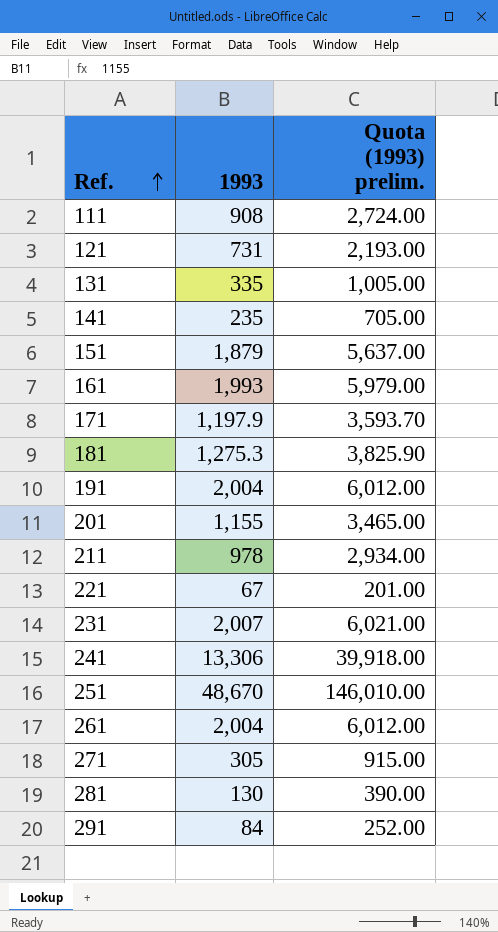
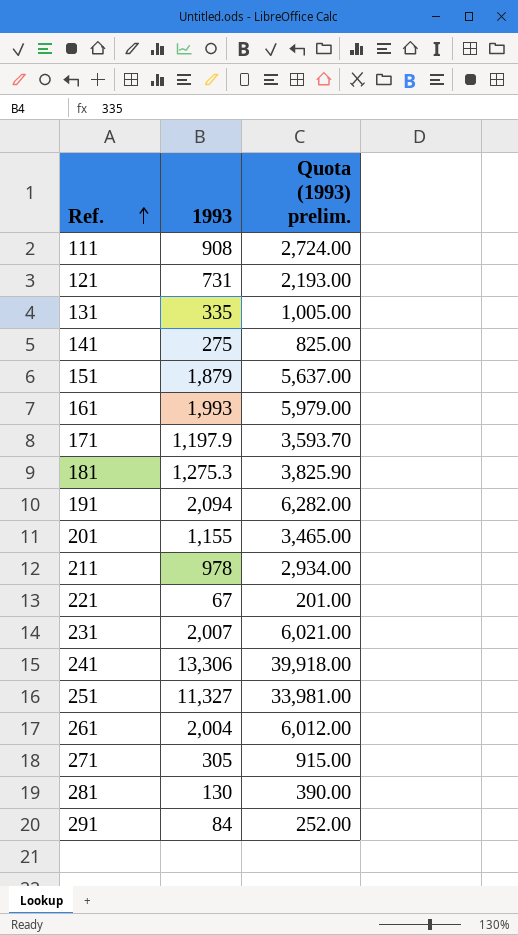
141 | 1993: 235 -> 275
141 | Quota (1993) prelim.: 705.00 -> 825.00
191 | 1993: 2,004 -> 2,094
191 | Quota (1993) prelim.: 6,012.00 -> 6,282.00
251 | 1993: 48,670 -> 11,327
251 | Quota (1993) prelim.: 146,010.00 -> 33,981.00

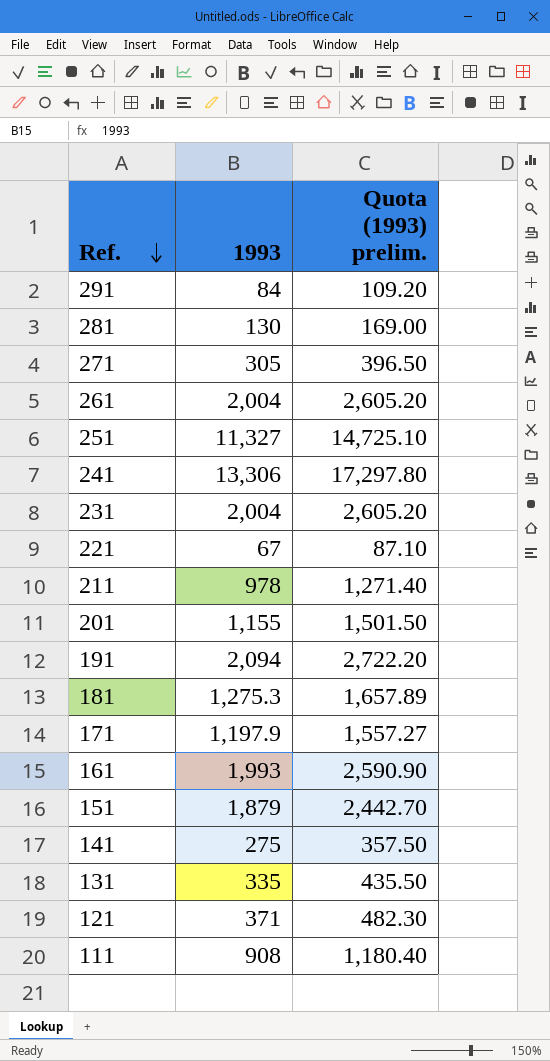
row order: Ref. ascending -> Ref. descending
column Quota (1993) prelim. | formula: [1993] * 3 -> [1993] * 1.3
231 | 1993: 2,007 -> 2,004
121 | 1993: 731 -> 371

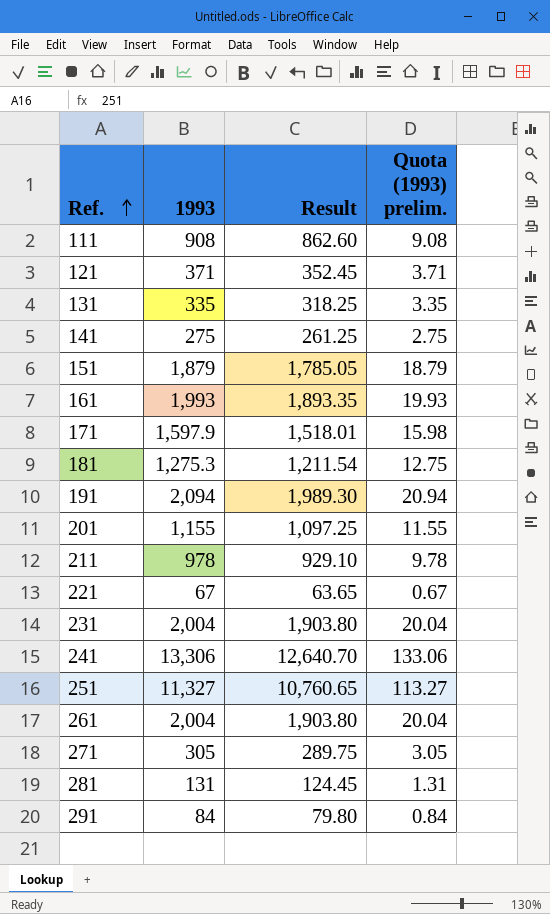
row order: Ref. descending -> Ref. ascending
column Result | formula: none -> [1993] * 0.95
column Quota (1993) prelim. | formula: [1993] * 1.3 -> [1993] * 0.01
171 | 1993: 1,197.9 -> 1,597.9
281 | 1993: 130 -> 131

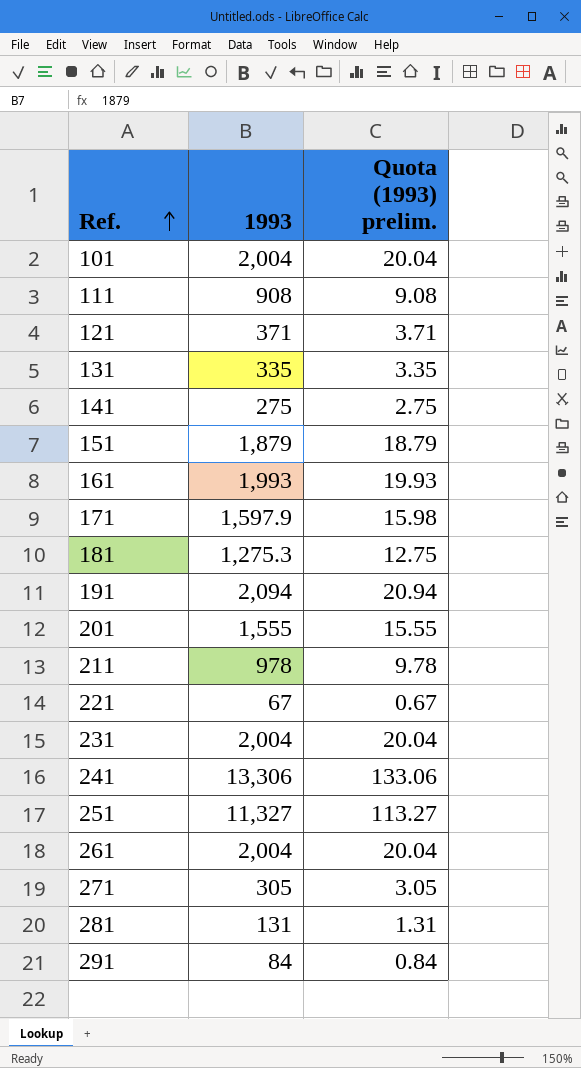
column Result | formula: [1993] * 0.95 -> none
row 101: none -> 2,004 | 20.04
201 | 1993: 1,155 -> 1,555
201 | Quota (1993) prelim.: 11.55 -> 15.55

